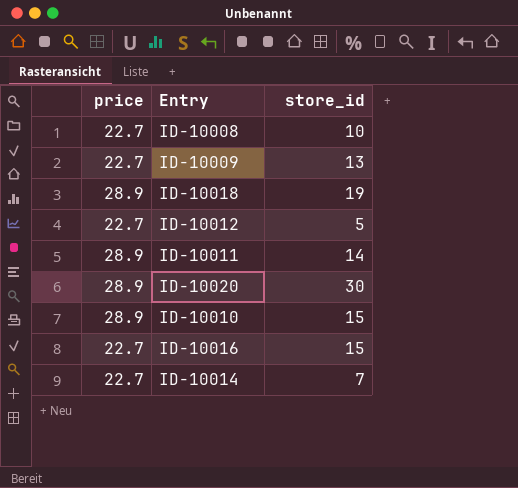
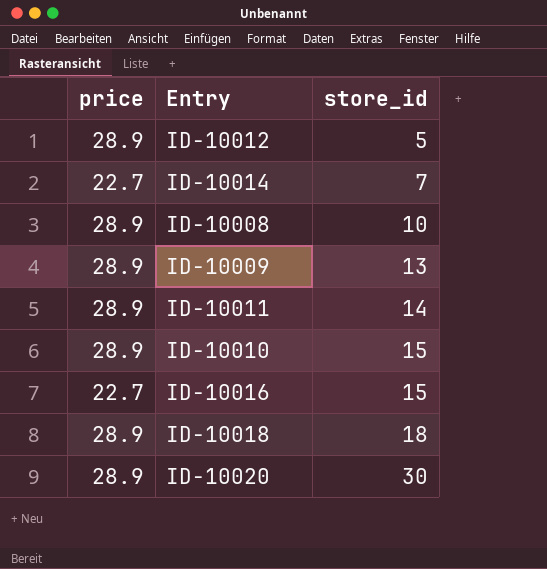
row order: none -> store_id ascending
ID-10012 | price: 22.7 -> 28.9
ID-10008 | price: 22.7 -> 28.9
ID-10009 | price: 22.7 -> 28.9
ID-10018 | store_id: 19 -> 18

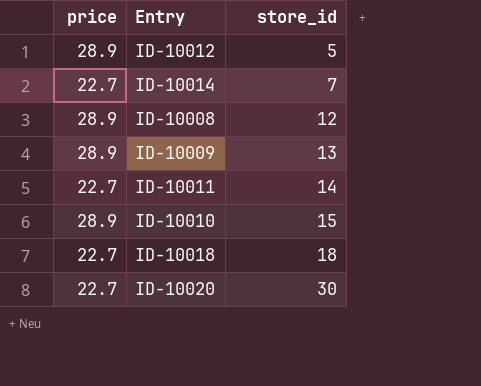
row ID-10016: 22.7 | 15 -> none
ID-10008 | store_id: 10 -> 12
ID-10011 | price: 28.9 -> 22.7
ID-10018 | price: 28.9 -> 22.7
ID-10020 | price: 28.9 -> 22.7

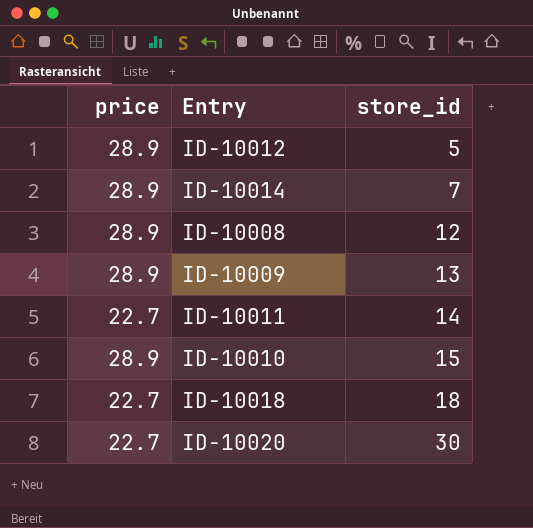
ID-10014 | price: 22.7 -> 28.9

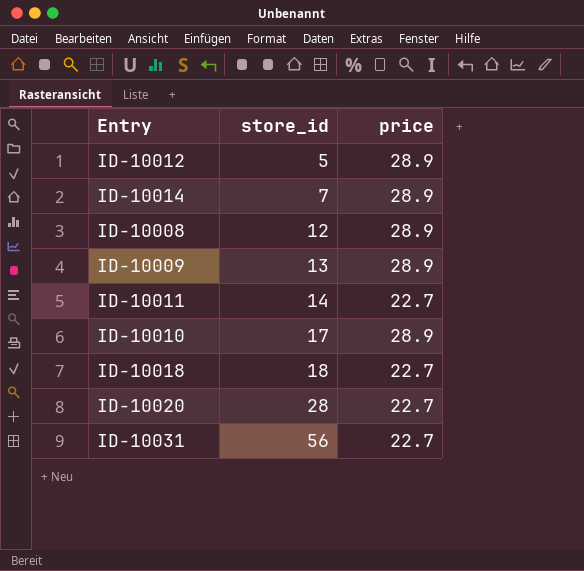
column price | position: 1 -> 3
ID-10010 | store_id: 15 -> 17
ID-10020 | store_id: 30 -> 28
row ID-10031: none -> 56 | 22.7

